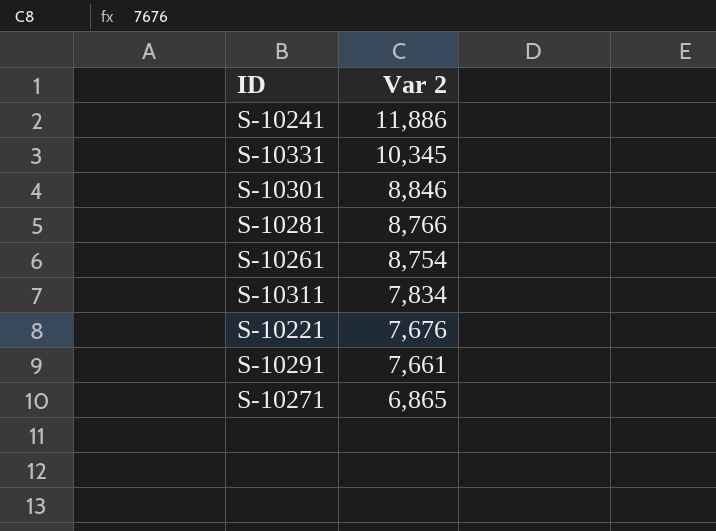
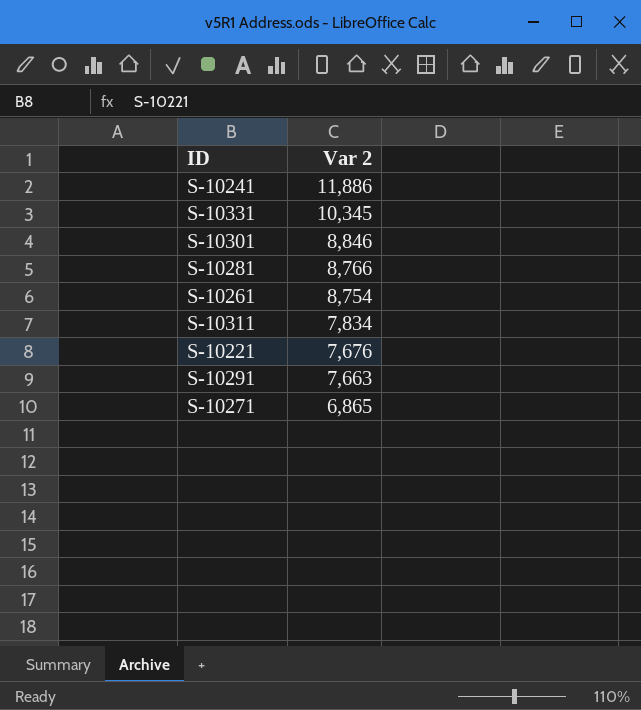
S-10291 | Var 2: 7,661 -> 7,663

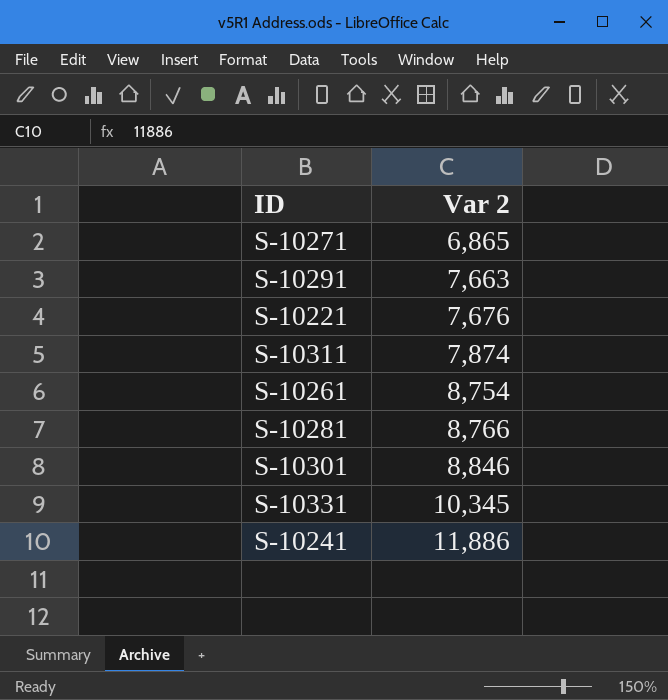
row order: Var 2 descending -> Var 2 ascending
S-10311 | Var 2: 7,834 -> 7,874

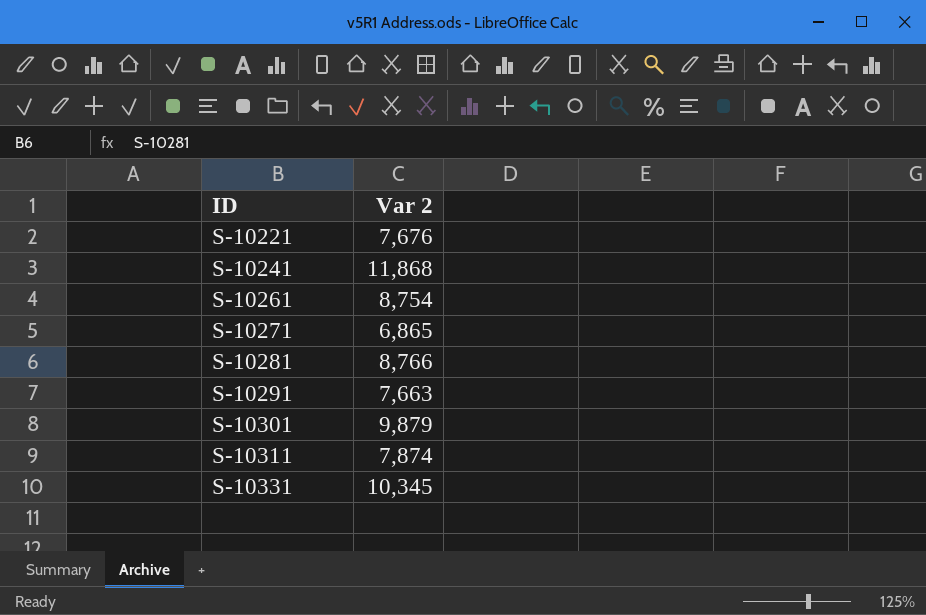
row order: Var 2 ascending -> ID ascending
S-10241 | Var 2: 11,886 -> 11,868
S-10301 | Var 2: 8,846 -> 9,879

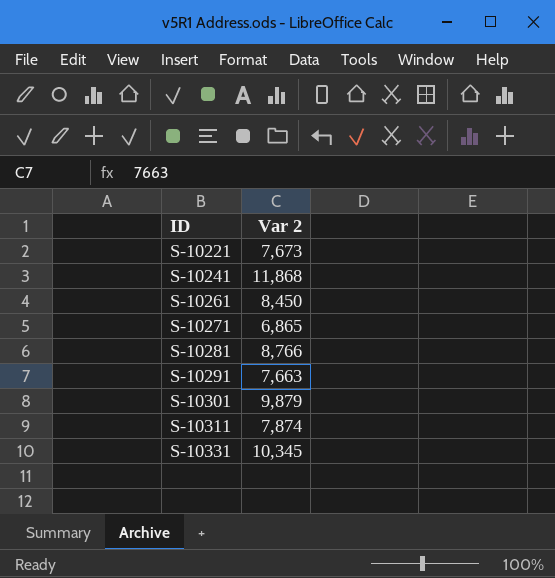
S-10221 | Var 2: 7,676 -> 7,673
S-10261 | Var 2: 8,754 -> 8,450

